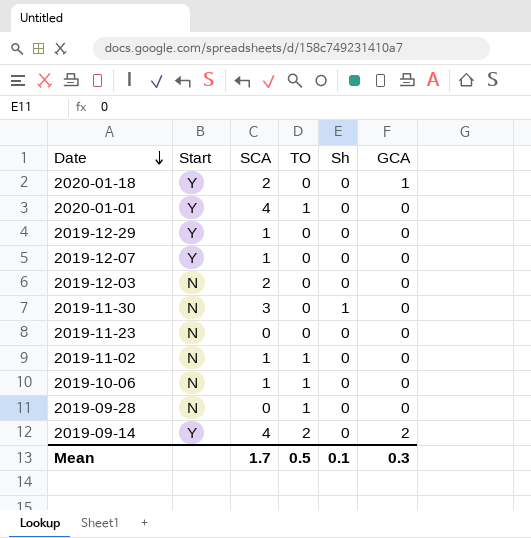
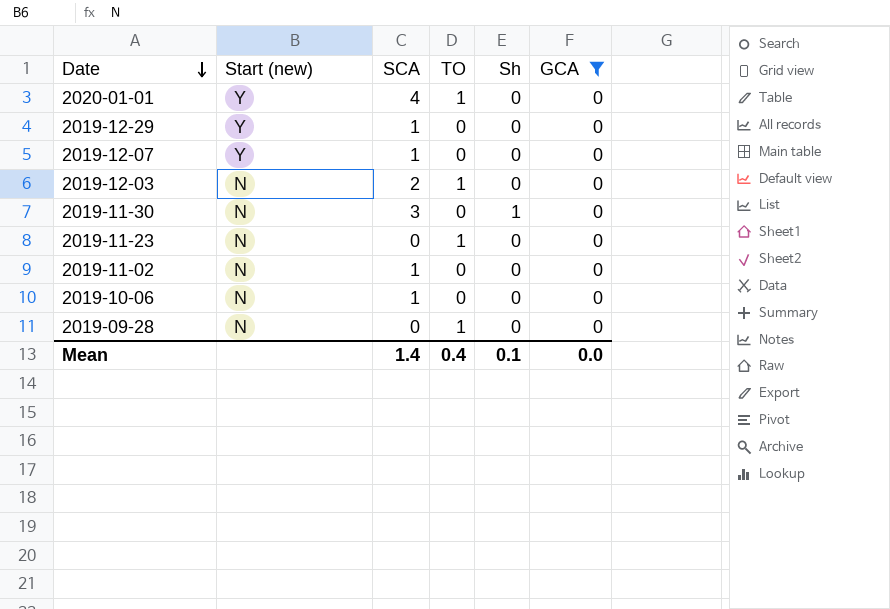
filter: none -> GCA = 0
column name: Start -> Start (new)
2019-12-03 | TO: 0 -> 1
2019-11-23 | TO: 0 -> 1
2019-11-02 | TO: 1 -> 0
2019-10-06 | TO: 1 -> 0
Mean | SCA: 1.7 -> 1.4
Mean | TO: 0.5 -> 0.4
Mean | GCA: 0.3 -> 0.0

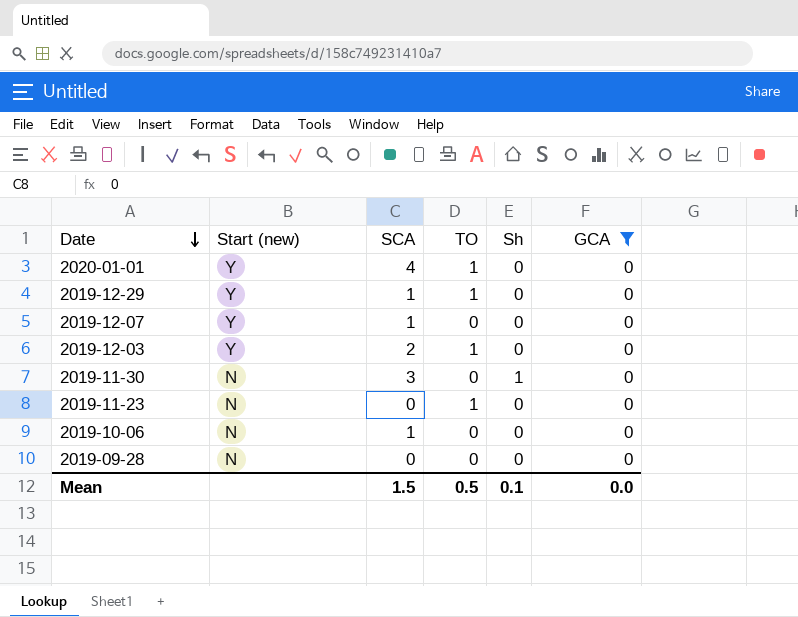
row 2019-11-02: N | 1 | 0 | 0 | 0 -> none
2019-12-29 | TO: 0 -> 1
2019-12-03 | Start (new): N -> Y
2019-09-28 | TO: 1 -> 0
Mean | SCA: 1.4 -> 1.5
Mean | TO: 0.4 -> 0.5

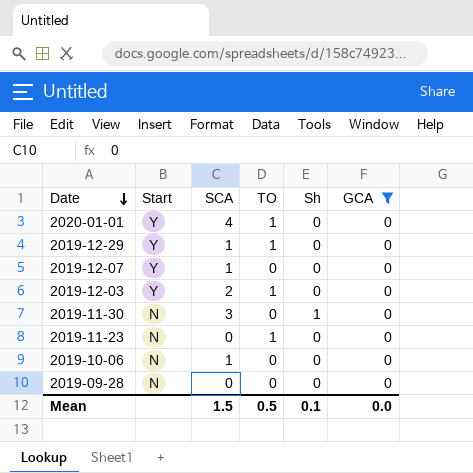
column name: Start (new) -> Start

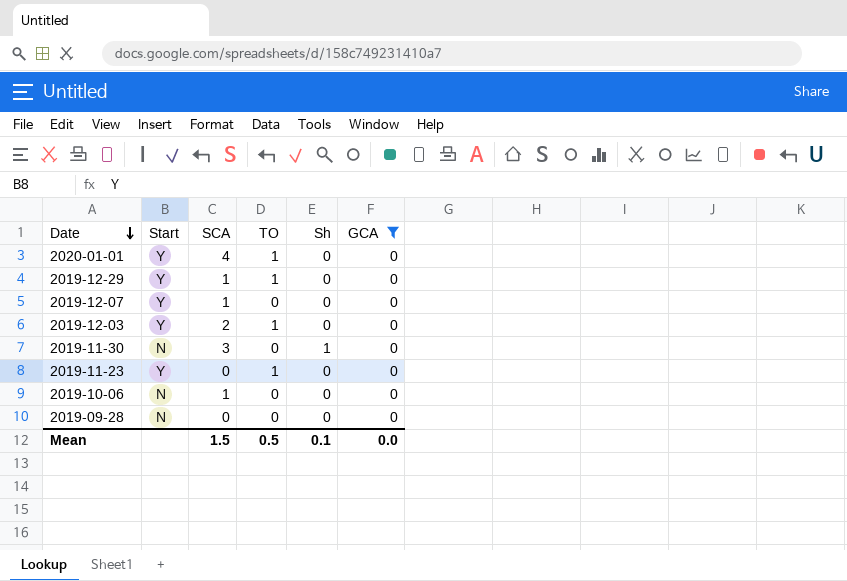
2019-11-23 | Start: N -> Y

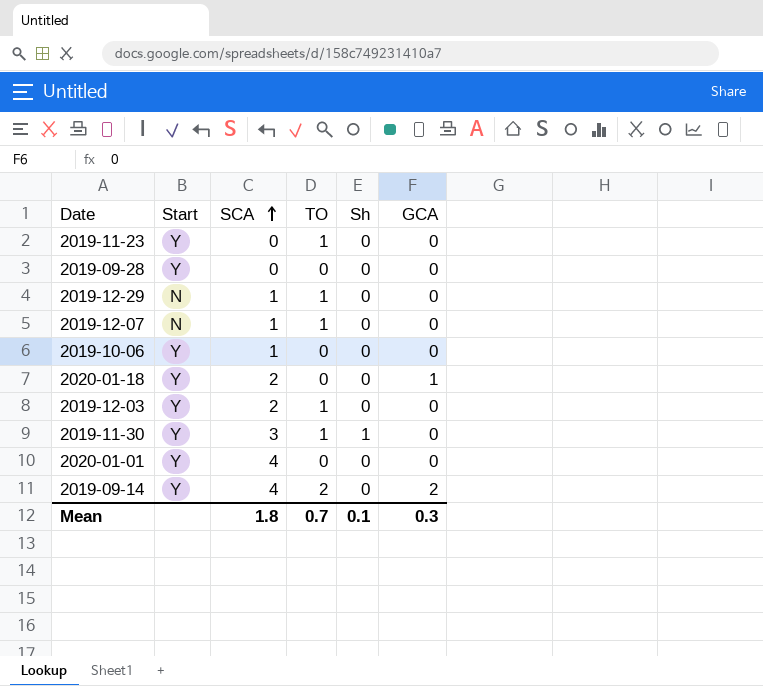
filter: GCA = 0 -> none
row order: Date descending -> SCA ascending
2019-09-28 | Start: N -> Y
2019-12-29 | Start: Y -> N
2019-12-07 | Start: Y -> N
2019-12-07 | TO: 0 -> 1
2019-10-06 | Start: N -> Y
2019-11-30 | Start: N -> Y
2019-11-30 | TO: 0 -> 1
2020-01-01 | TO: 1 -> 0
Mean | SCA: 1.5 -> 1.8
Mean | TO: 0.5 -> 0.7
Mean | GCA: 0.0 -> 0.3

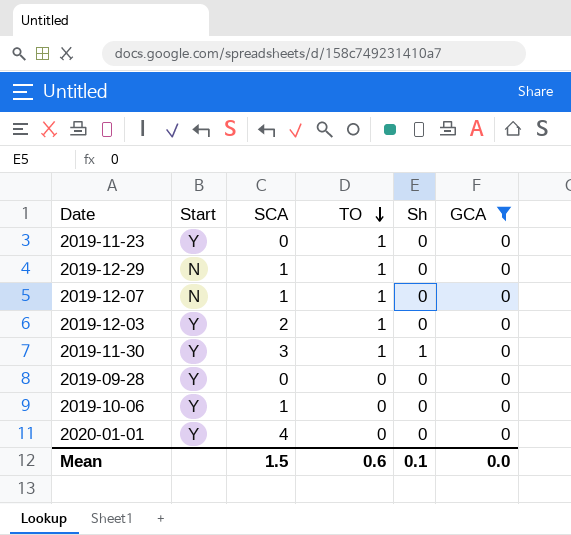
filter: none -> GCA = 0
row order: SCA ascending -> TO descending
Mean | SCA: 1.8 -> 1.5
Mean | TO: 0.7 -> 0.6
Mean | GCA: 0.3 -> 0.0

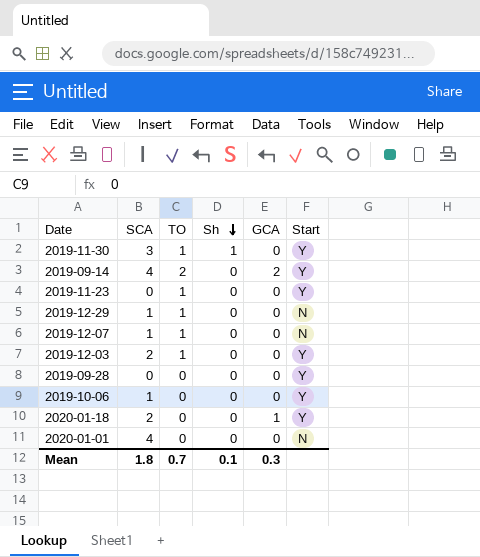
filter: GCA = 0 -> none
row order: TO descending -> Sh descending
column Start | position: 2 -> 6
2020-01-01 | Start: Y -> N
Mean | SCA: 1.5 -> 1.8
Mean | TO: 0.6 -> 0.7
Mean | GCA: 0.0 -> 0.3

